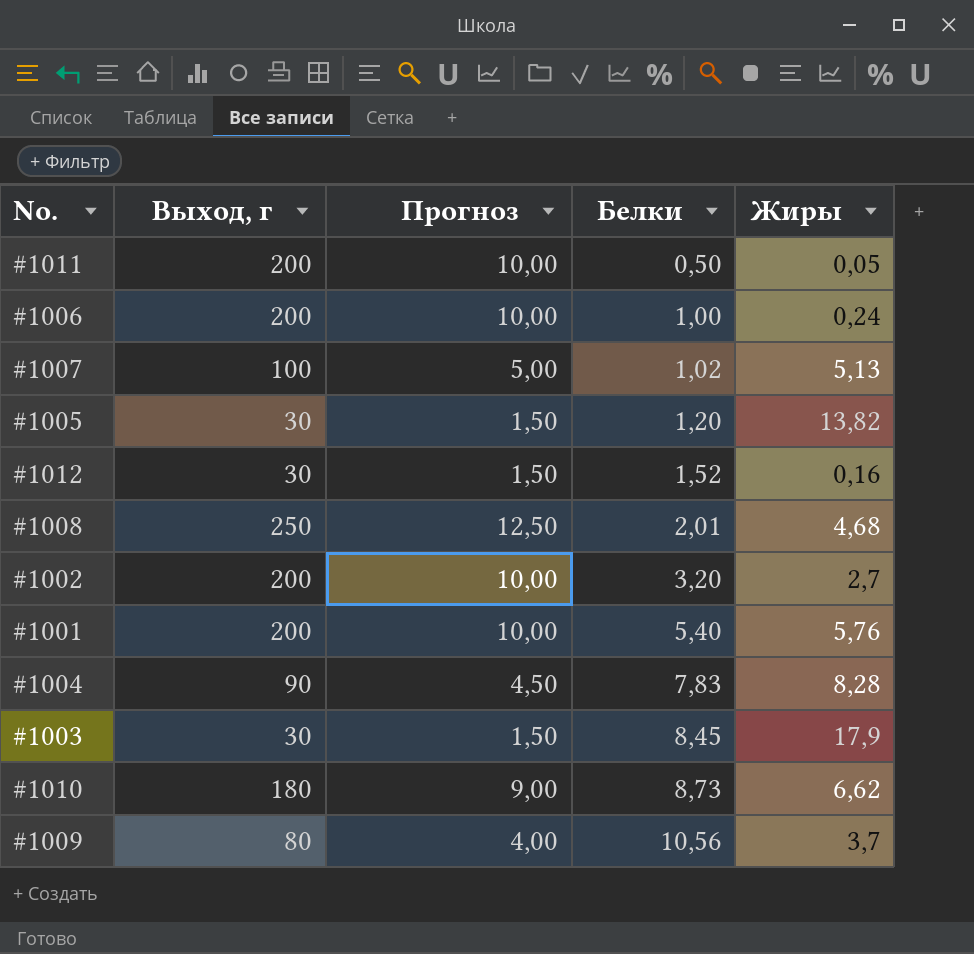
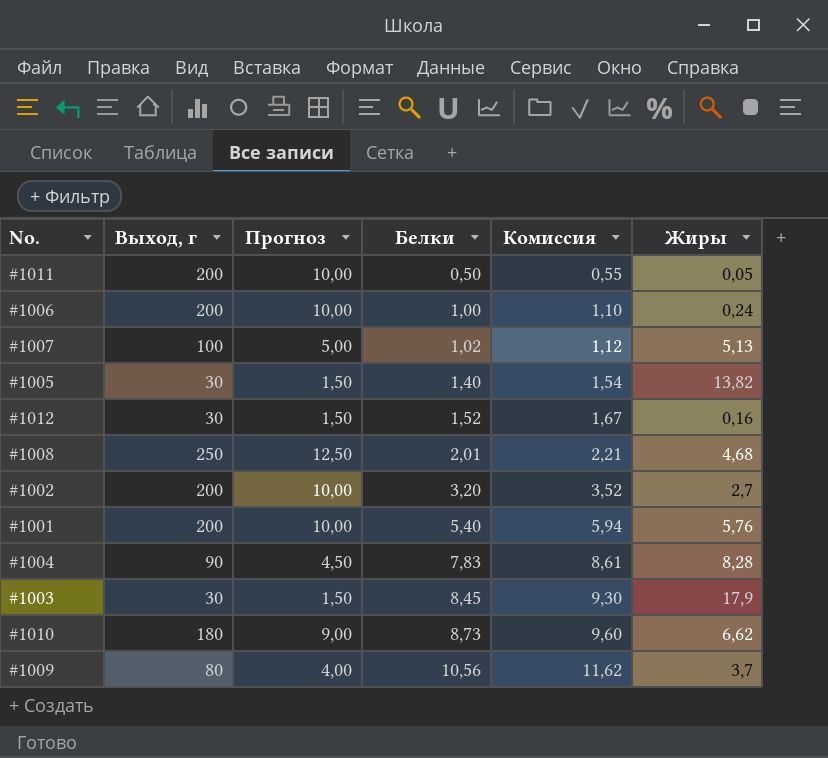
column Комиссия | formula: none -> [Белки] * 1,1
#1005 | Белки: 1,20 -> 1,40

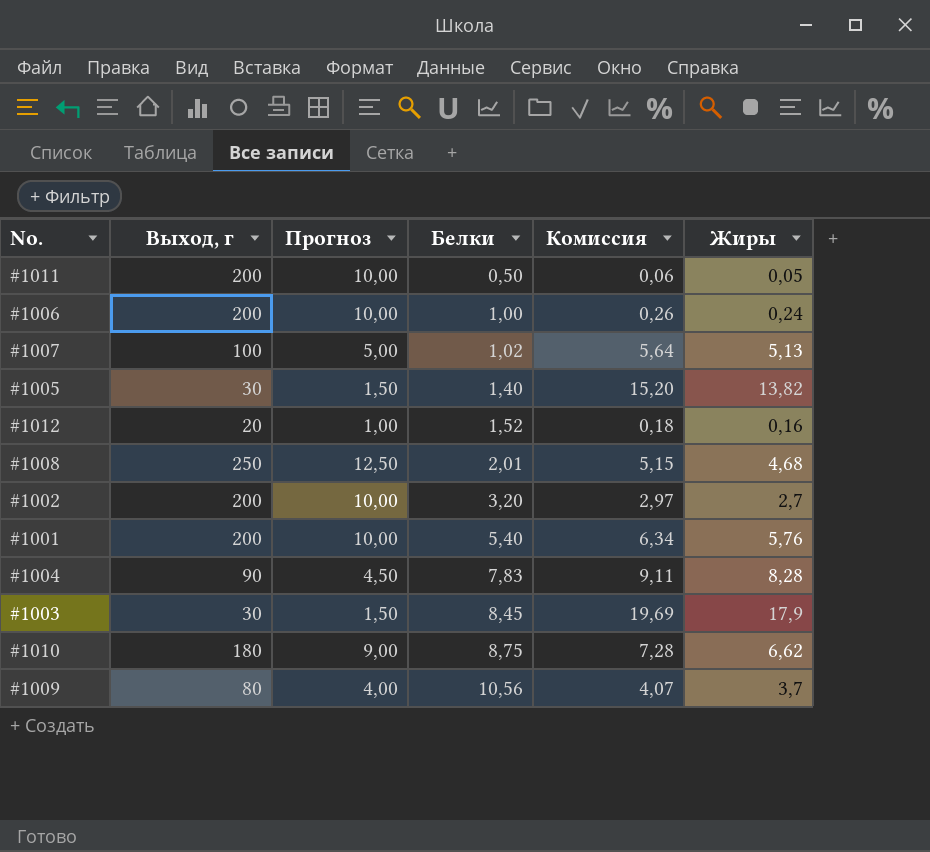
column Комиссия | formula: [Белки] * 1,1 -> [Жиры] * 1,1
#1012 | Выход, г: 30 -> 20
#1012 | Прогноз: 1,50 -> 1,00
#1010 | Белки: 8,73 -> 8,75

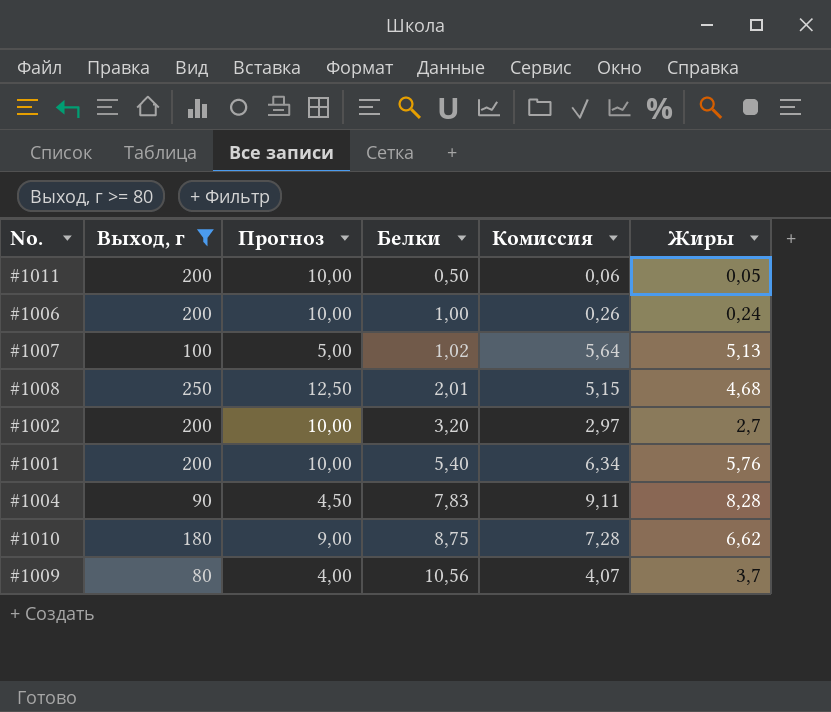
filter: none -> Выход, г >= 80

